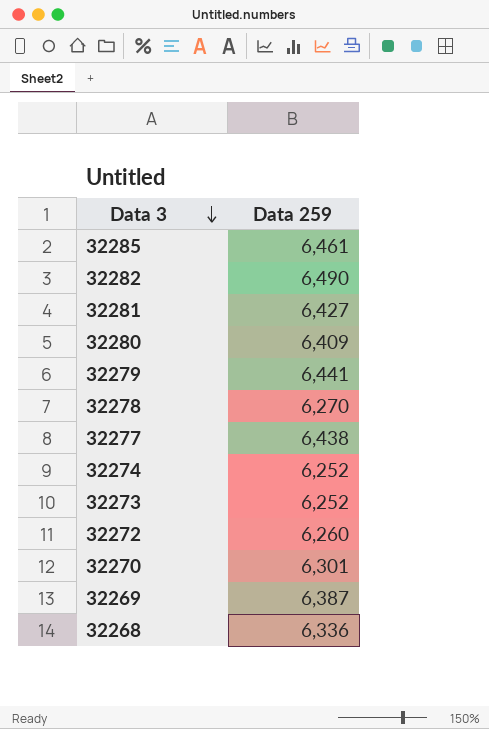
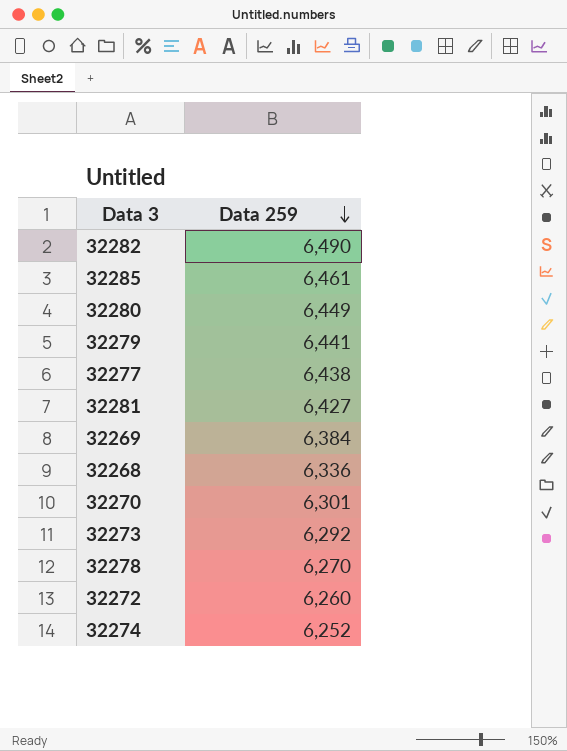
row order: Data 3 descending -> Data 259 descending
32280 | Data 259: 6,409 -> 6,449
32269 | Data 259: 6,387 -> 6,384
32273 | Data 259: 6,252 -> 6,292

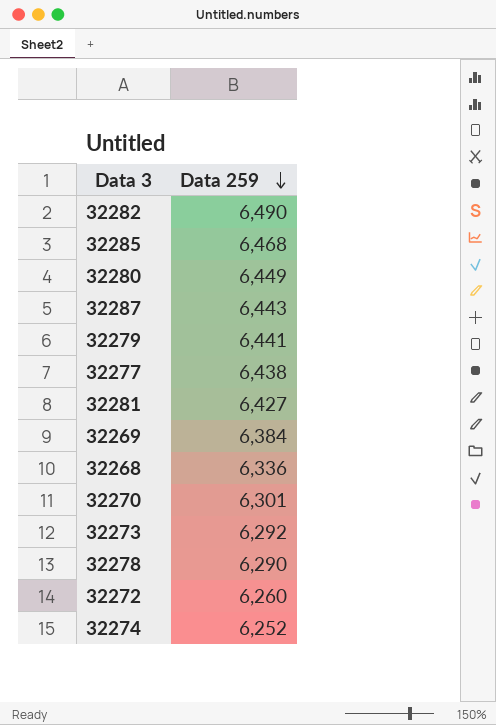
32285 | Data 259: 6,461 -> 6,468
row 32287: none -> 6,443
32278 | Data 259: 6,270 -> 6,290

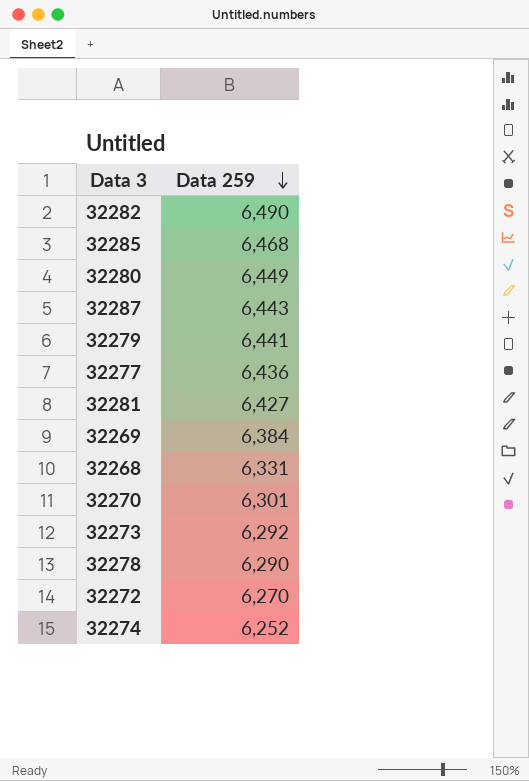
32277 | Data 259: 6,438 -> 6,436
32268 | Data 259: 6,336 -> 6,331
32272 | Data 259: 6,260 -> 6,270

